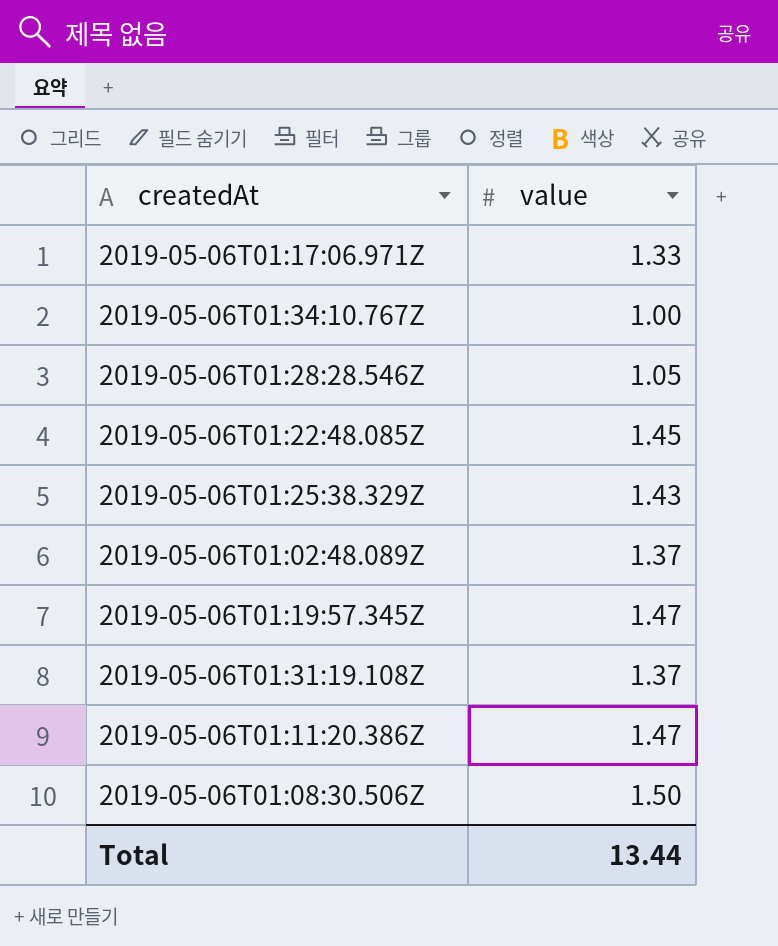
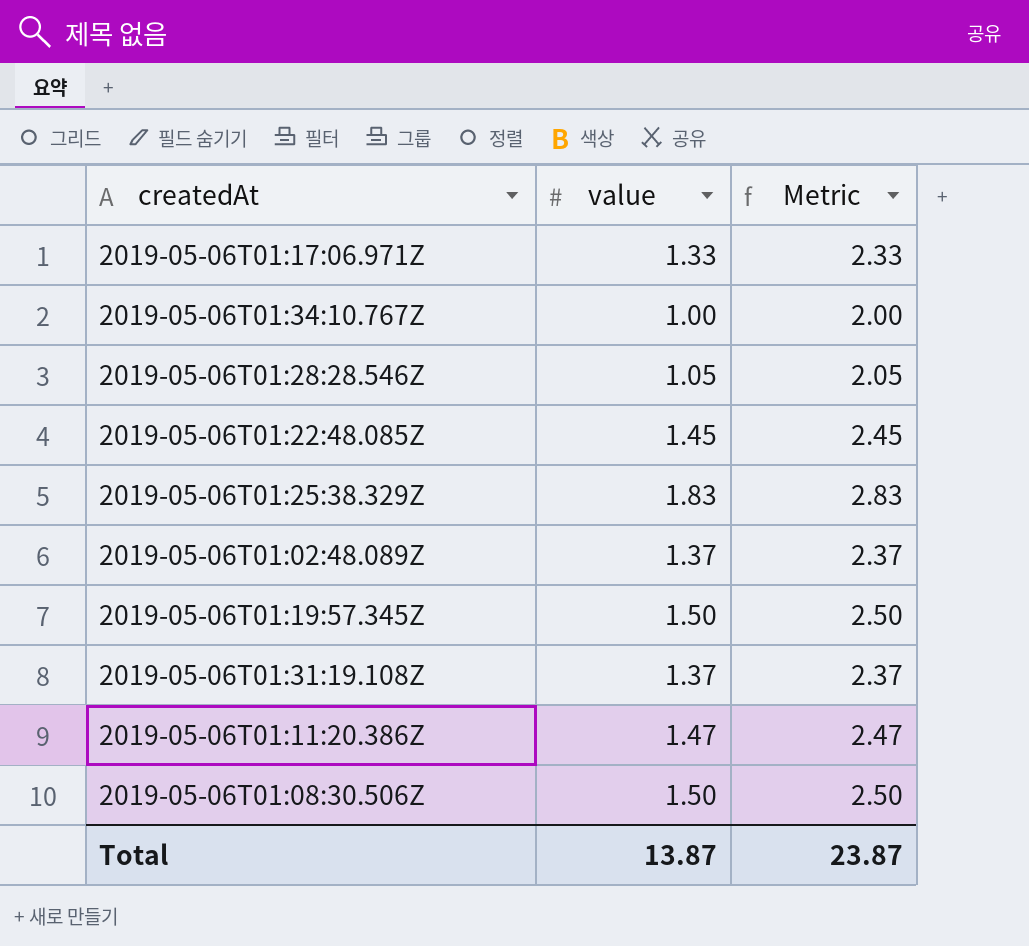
column Metric | formula: none -> [value] + 1
2019-05-06T01:25:38.329Z | value: 1.43 -> 1.83
2019-05-06T01:19:57.345Z | value: 1.47 -> 1.50
Total | value: 13.44 -> 13.87

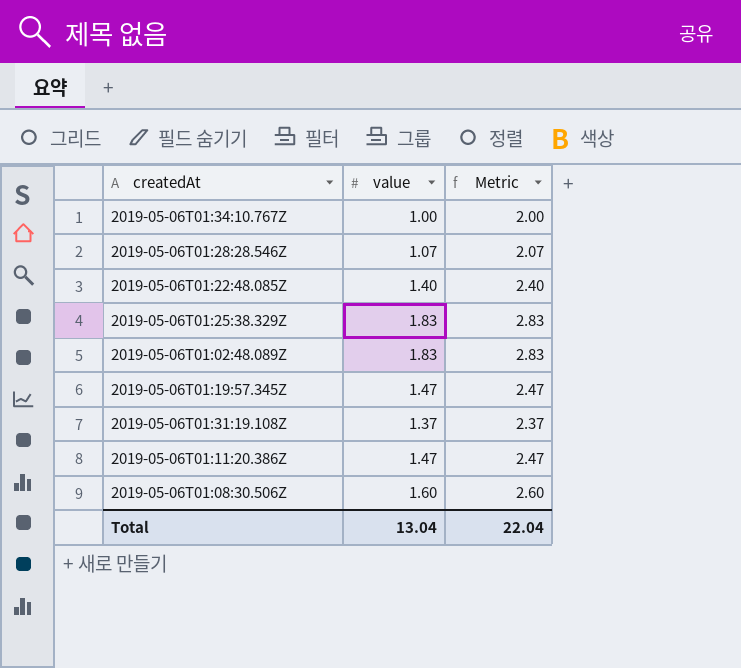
row 2019-05-06T01:17:06.971Z: 1.33 | 2.33 -> none
2019-05-06T01:28:28.546Z | value: 1.05 -> 1.07
2019-05-06T01:28:28.546Z | Metric: 2.05 -> 2.07
2019-05-06T01:22:48.085Z | value: 1.45 -> 1.40
2019-05-06T01:22:48.085Z | Metric: 2.45 -> 2.40
2019-05-06T01:02:48.089Z | value: 1.37 -> 1.83
2019-05-06T01:02:48.089Z | Metric: 2.37 -> 2.83
2019-05-06T01:19:57.345Z | value: 1.50 -> 1.47
2019-05-06T01:19:57.345Z | Metric: 2.50 -> 2.47
2019-05-06T01:08:30.506Z | value: 1.50 -> 1.60
2019-05-06T01:08:30.506Z | Metric: 2.50 -> 2.60
Total | value: 13.87 -> 13.04
Total | Metric: 23.87 -> 22.04

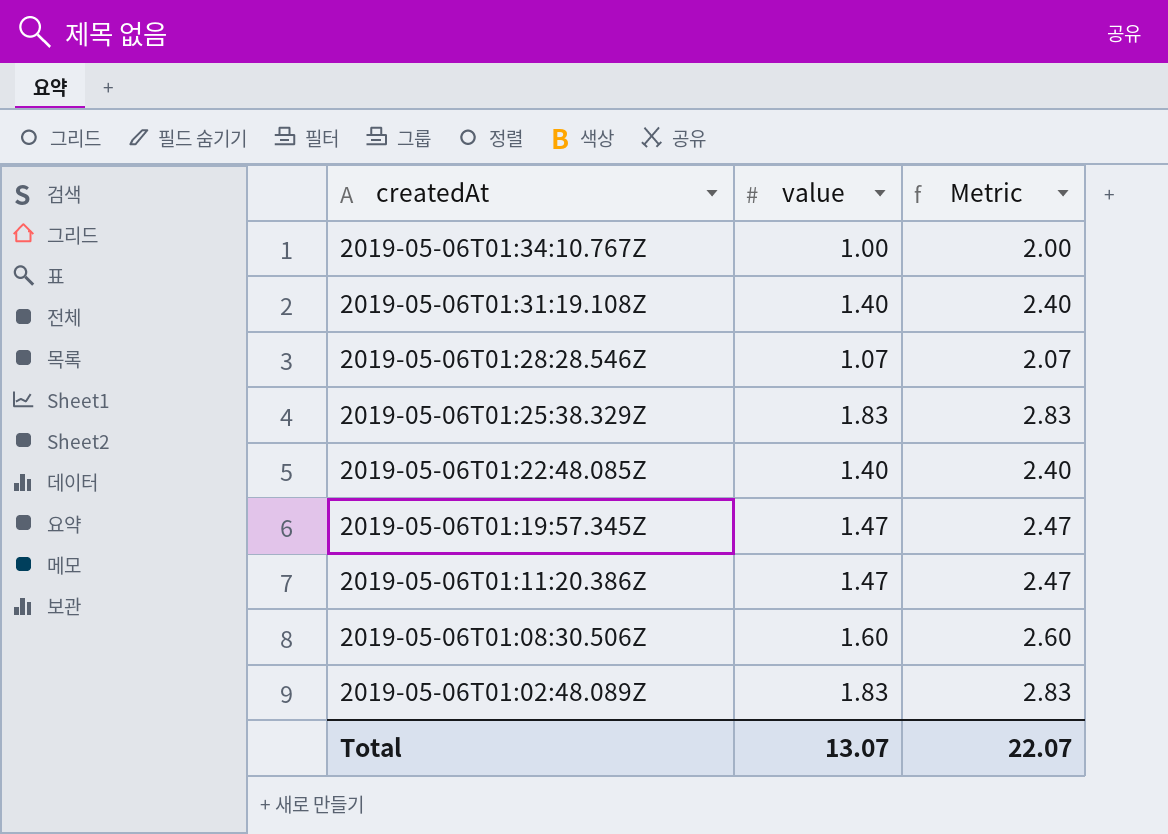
row order: none -> createdAt descending
2019-05-06T01:31:19.108Z | value: 1.37 -> 1.40
2019-05-06T01:31:19.108Z | Metric: 2.37 -> 2.40
Total | value: 13.04 -> 13.07
Total | Metric: 22.04 -> 22.07

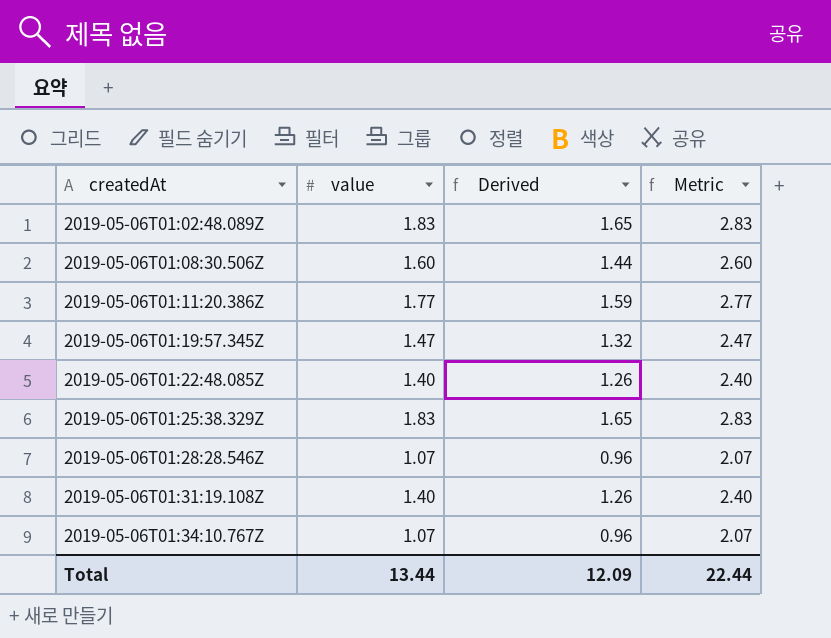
row order: createdAt descending -> createdAt ascending
column Derived | formula: none -> [value] * 0.9
2019-05-06T01:11:20.386Z | value: 1.47 -> 1.77
2019-05-06T01:11:20.386Z | Metric: 2.47 -> 2.77
2019-05-06T01:34:10.767Z | value: 1.00 -> 1.07
2019-05-06T01:34:10.767Z | Metric: 2.00 -> 2.07
Total | value: 13.07 -> 13.44
Total | Metric: 22.07 -> 22.44

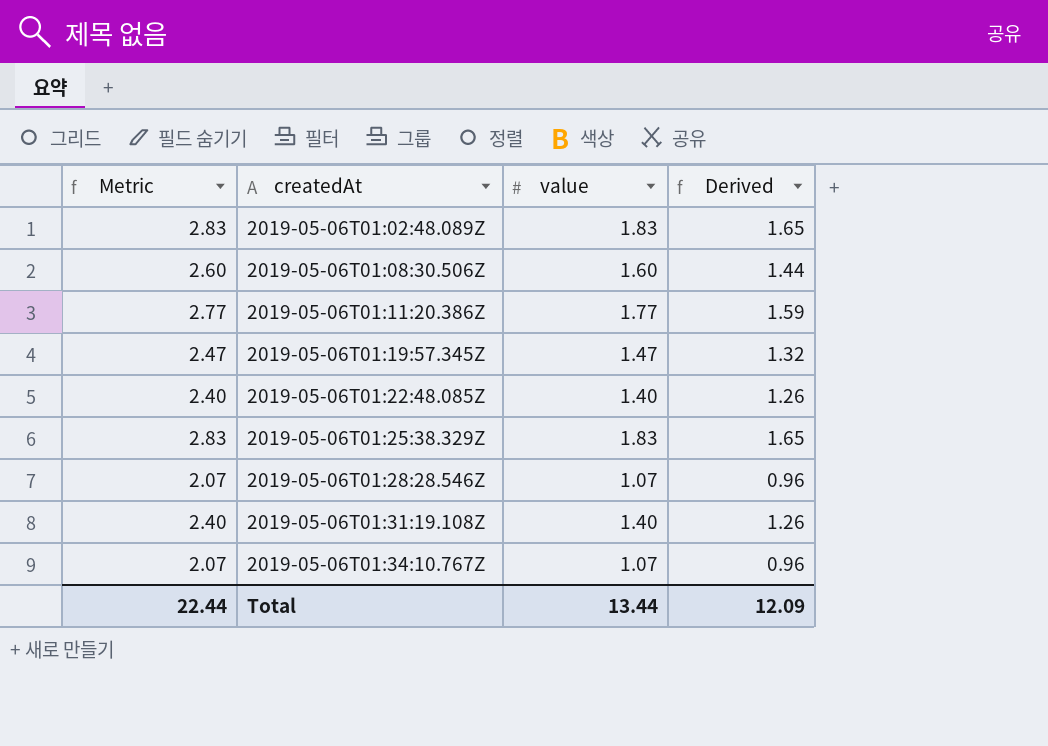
column Metric | position: 4 -> 1

